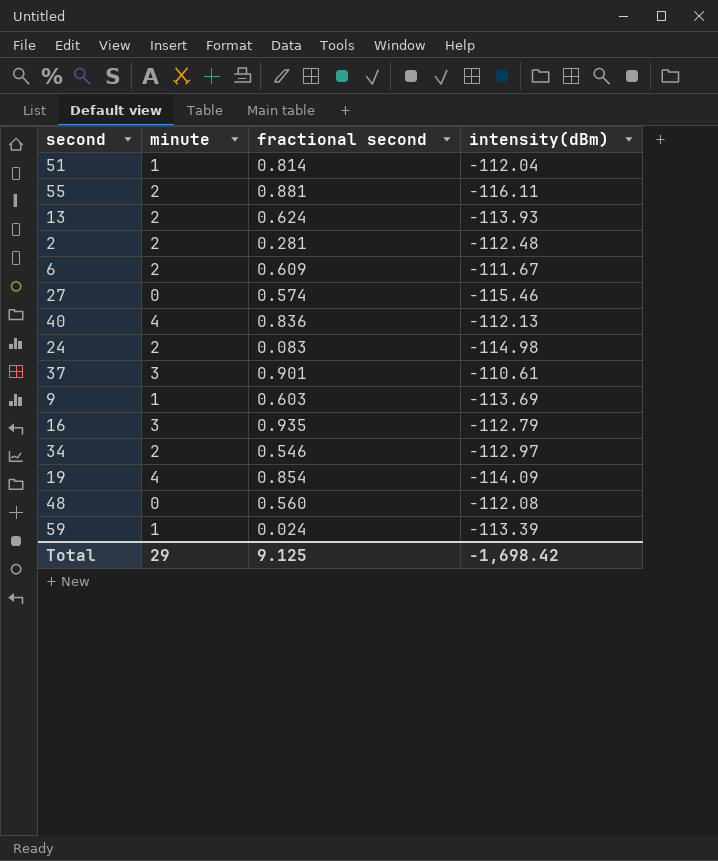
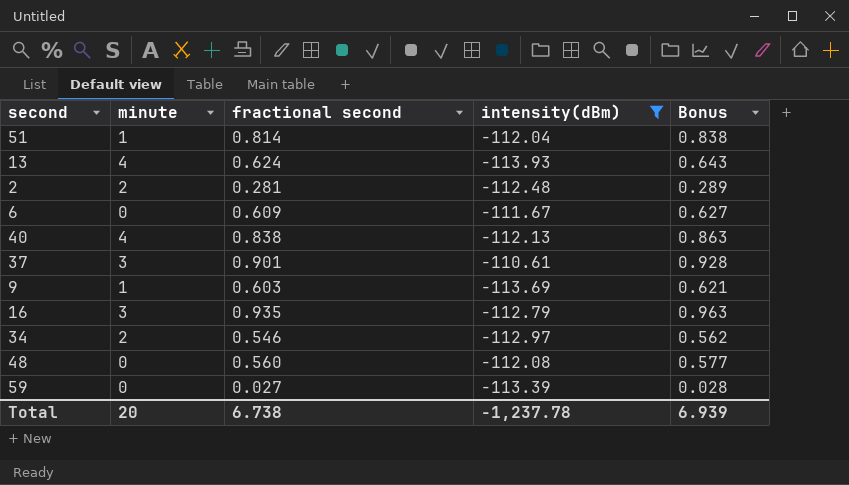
filter: none -> intensity(dBm) >= -113.93
column Bonus | formula: none -> [fractional second] * 1.03
13 | minute: 2 -> 4
6 | minute: 2 -> 0
40 | fractional second: 0.836 -> 0.838
59 | minute: 1 -> 0
59 | fractional second: 0.024 -> 0.027
Total | minute: 29 -> 20
Total | fractional second: 9.125 -> 6.738
Total | intensity(dBm): -1,698.42 -> -1,237.78

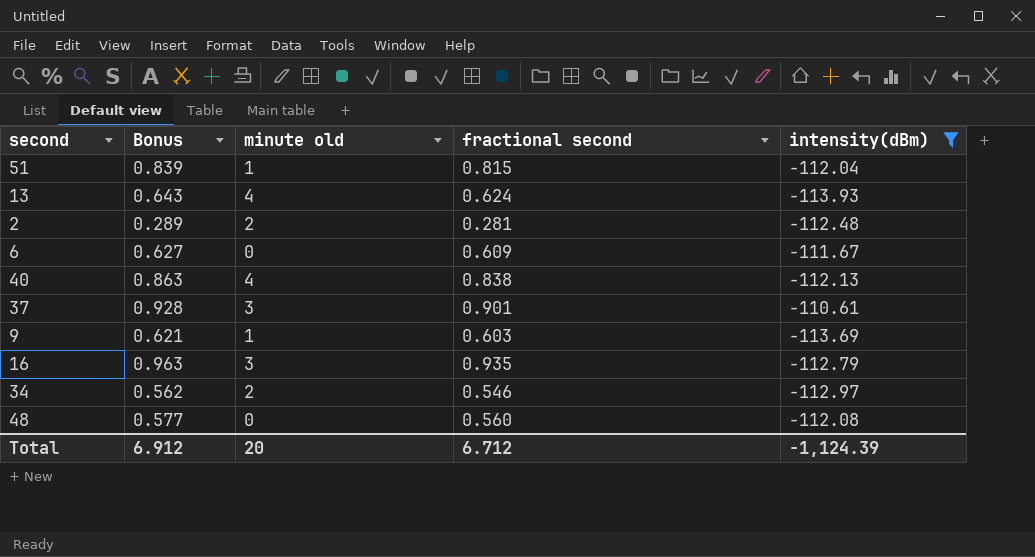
column Bonus | position: 5 -> 2
column name: minute -> minute old
row 59: 0 | 0.027 | -113.39 | 0.028 -> none
51 | Bonus: 0.838 -> 0.839
51 | fractional second: 0.814 -> 0.815
Total | Bonus: 6.939 -> 6.912
Total | fractional second: 6.738 -> 6.712
Total | intensity(dBm): -1,237.78 -> -1,124.39

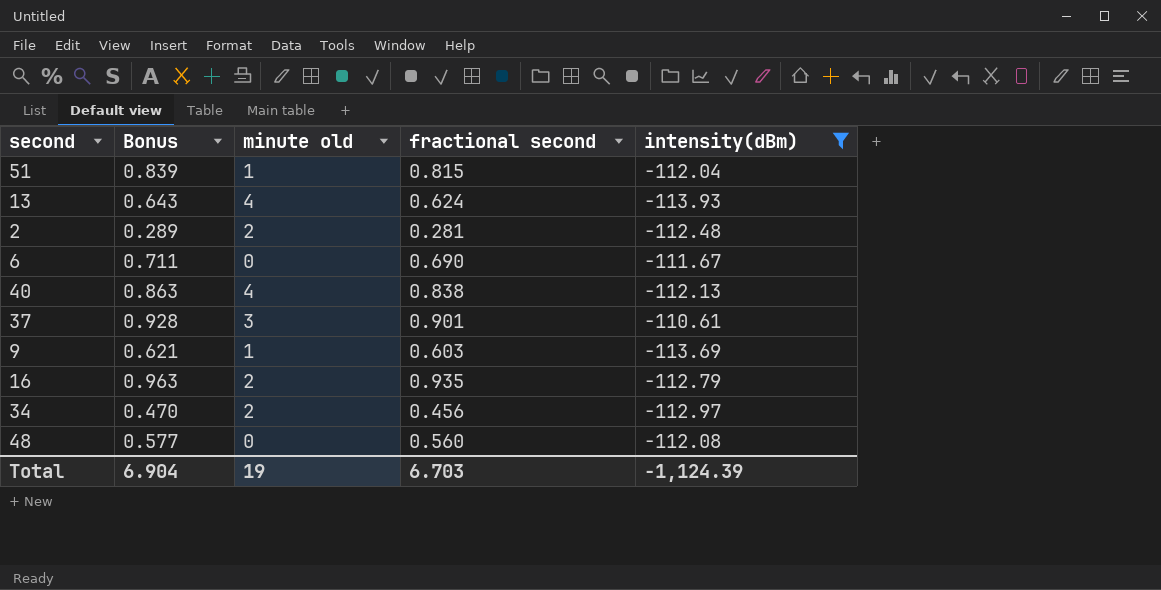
6 | Bonus: 0.627 -> 0.711
6 | fractional second: 0.609 -> 0.690
16 | minute old: 3 -> 2
34 | Bonus: 0.562 -> 0.470
34 | fractional second: 0.546 -> 0.456
Total | Bonus: 6.912 -> 6.904
Total | minute old: 20 -> 19
Total | fractional second: 6.712 -> 6.703

